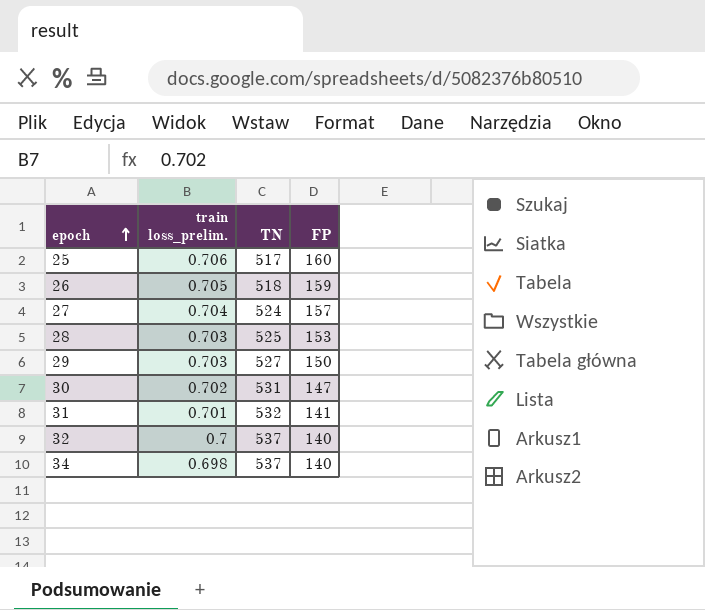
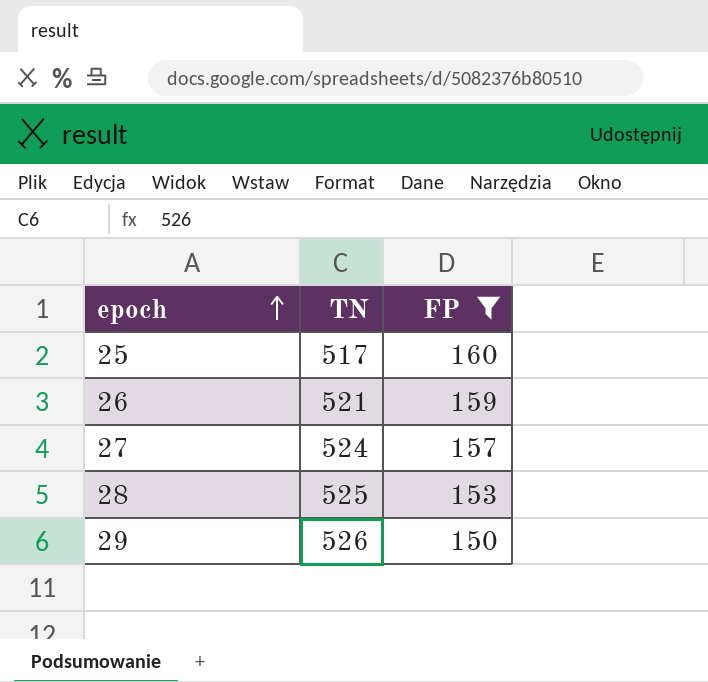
filter: none -> FP >= 150
column train loss_prelim. | position: 2 -> none
26 | TN: 518 -> 521
29 | TN: 527 -> 526

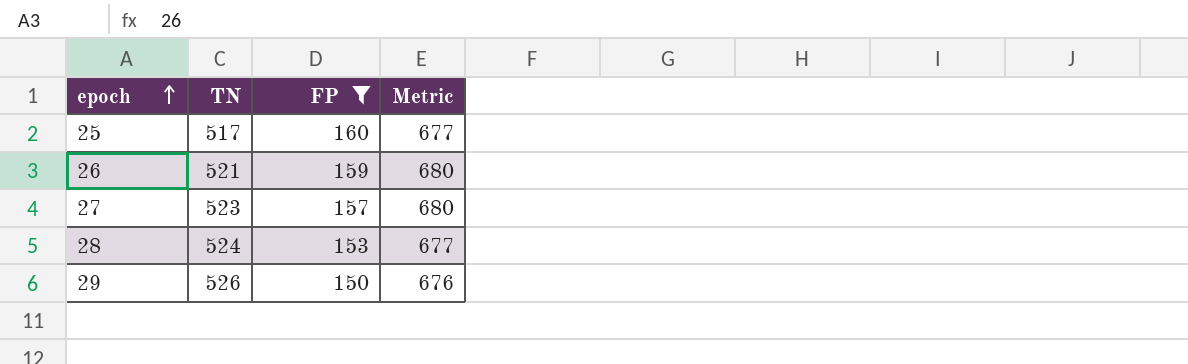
column Metric | formula: none -> [TN] + [FP]
27 | TN: 524 -> 523
28 | TN: 525 -> 524

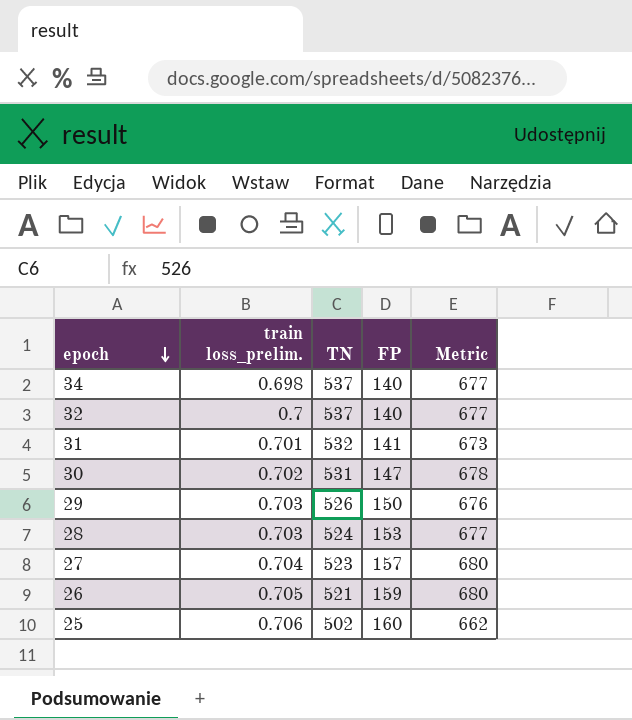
filter: FP >= 150 -> none
row order: epoch ascending -> epoch descending
column train loss_prelim. | position: none -> 2
25 | TN: 517 -> 502
25 | Metric: 677 -> 662

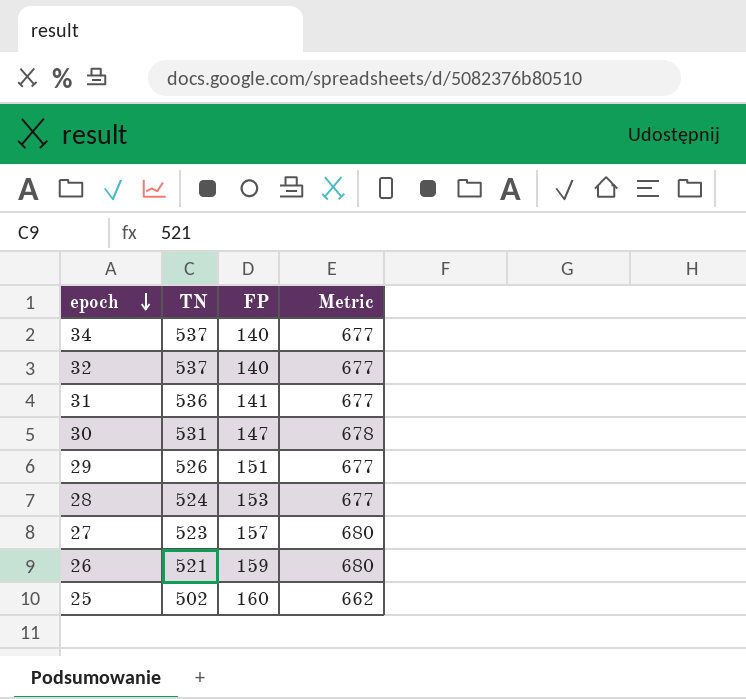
column train loss_prelim. | position: 2 -> none
31 | TN: 532 -> 536
31 | Metric: 673 -> 677
29 | FP: 150 -> 151
29 | Metric: 676 -> 677

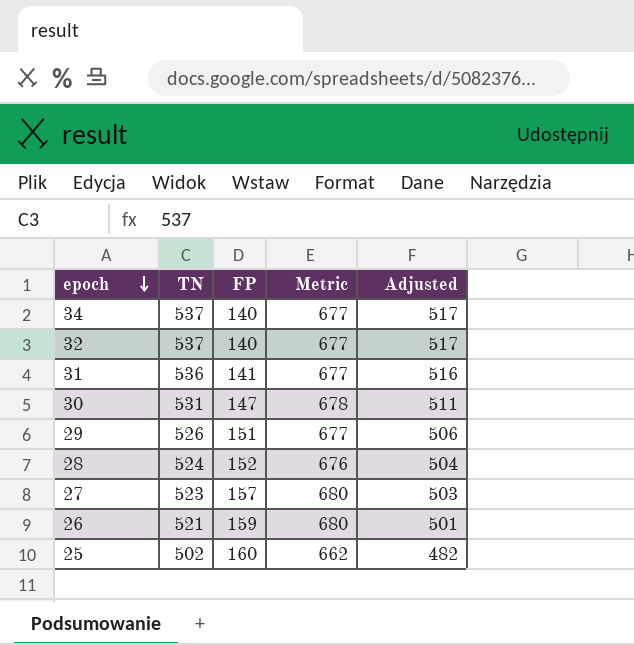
column Adjusted | formula: none -> [TN] - 20
28 | FP: 153 -> 152
28 | Metric: 677 -> 676

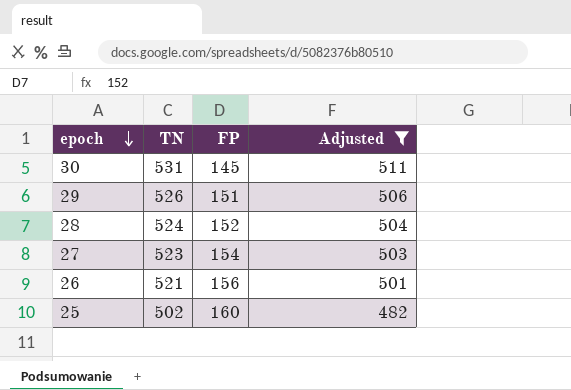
filter: none -> Adjusted <= 511
column Metric | formula: [TN] + [FP] -> none
30 | FP: 147 -> 145
27 | FP: 157 -> 154
26 | FP: 159 -> 156

